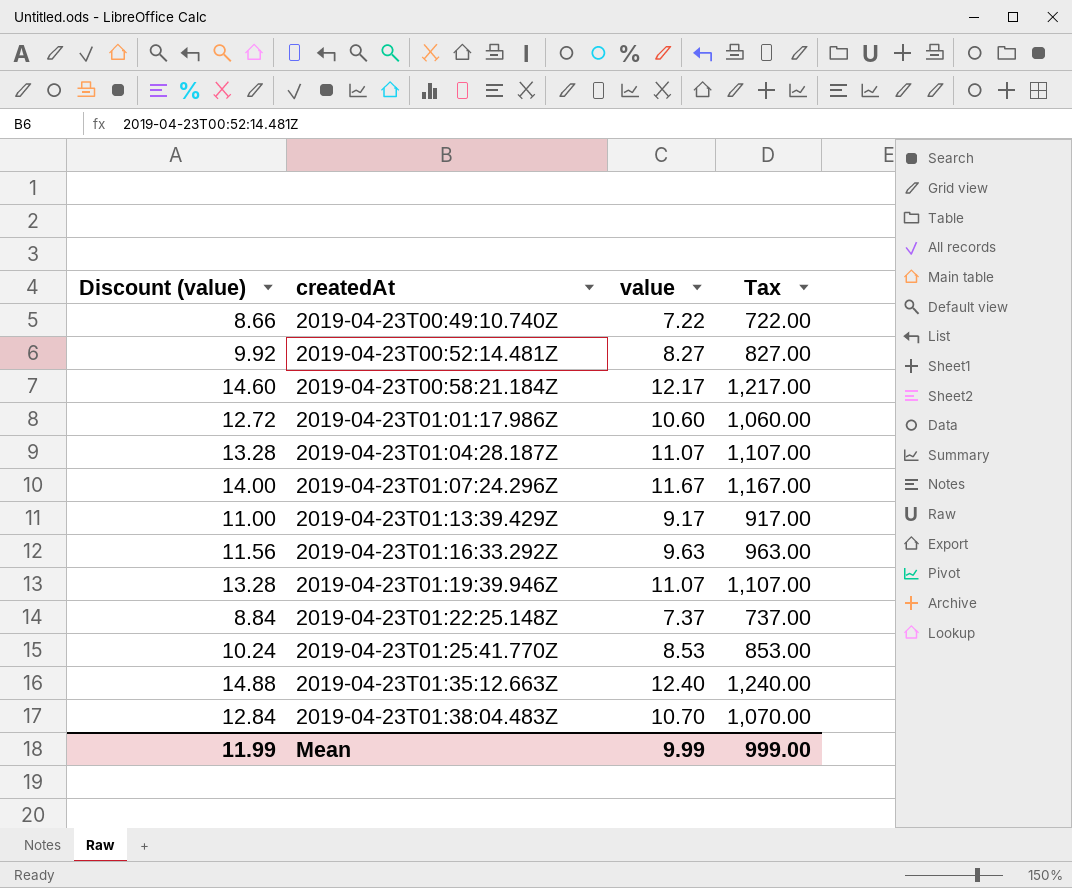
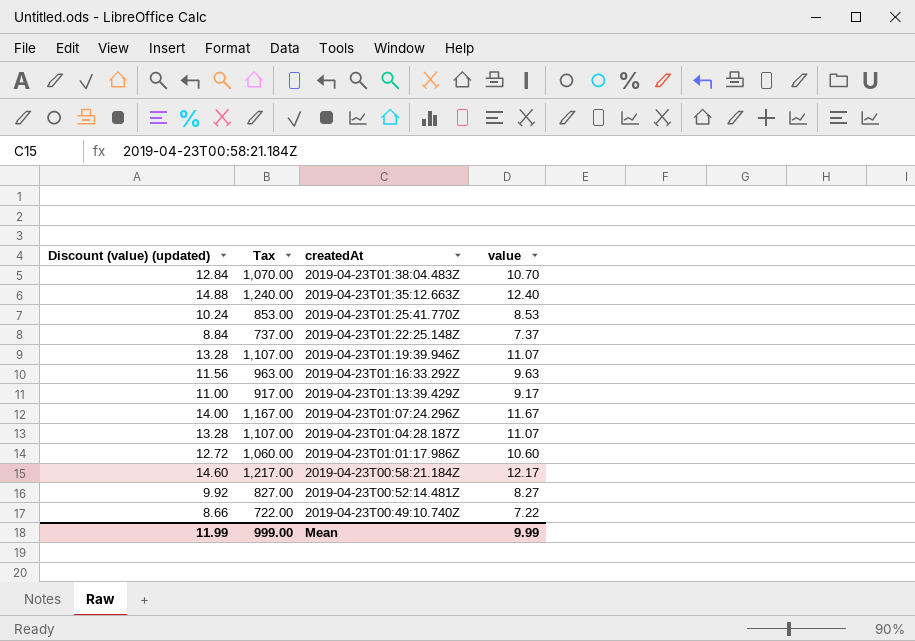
row order: createdAt ascending -> createdAt descending
column name: Discount (value) -> Discount (value) (updated)
column Tax | position: 4 -> 2

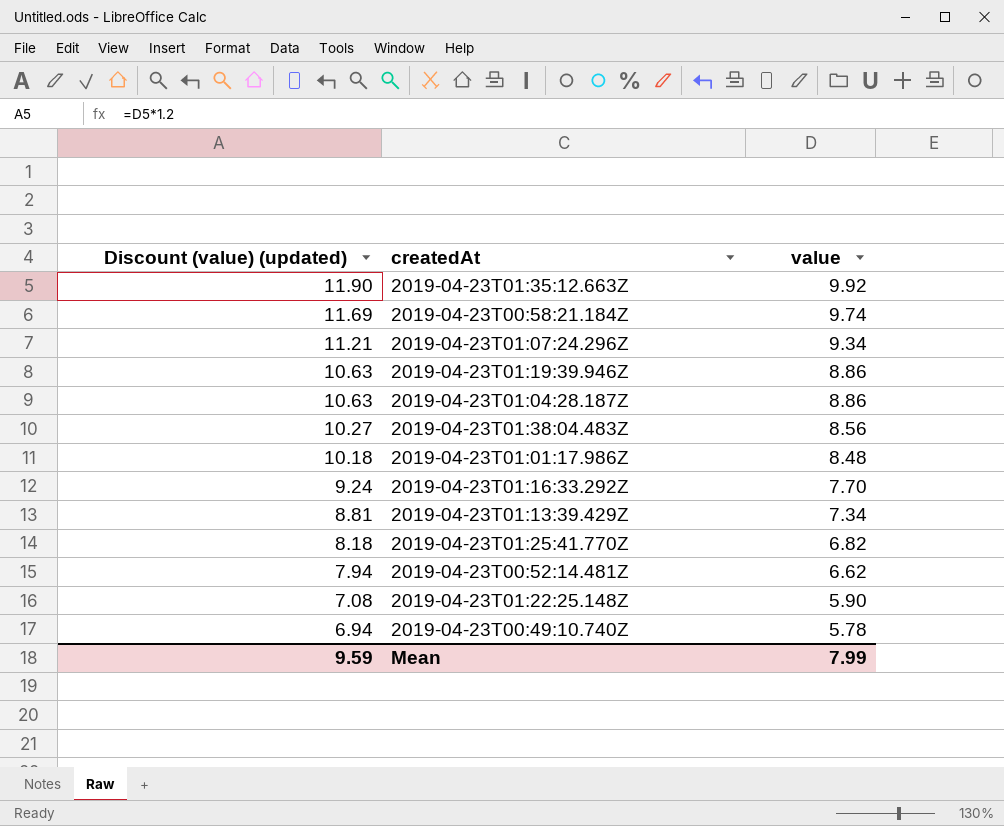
row order: createdAt descending -> Discount (value) (updated) descending
column Tax | formula: [value] * 100 -> none
2019-04-23T01:35:12.663Z | Discount (value) (updated): 14.88 -> 11.90
2019-04-23T01:35:12.663Z | value: 12.40 -> 9.92
2019-04-23T00:58:21.184Z | Discount (value) (updated): 14.60 -> 11.69
2019-04-23T00:58:21.184Z | value: 12.17 -> 9.74
2019-04-23T01:07:24.296Z | Discount (value) (updated): 14.00 -> 11.21
2019-04-23T01:07:24.296Z | value: 11.67 -> 9.34
2019-04-23T01:19:39.946Z | Discount (value) (updated): 13.28 -> 10.63
2019-04-23T01:19:39.946Z | value: 11.07 -> 8.86
2019-04-23T01:04:28.187Z | Discount (value) (updated): 13.28 -> 10.63
2019-04-23T01:04:28.187Z | value: 11.07 -> 8.86
2019-04-23T01:38:04.483Z | Discount (value) (updated): 12.84 -> 10.27
2019-04-23T01:38:04.483Z | value: 10.70 -> 8.56
2019-04-23T01:01:17.986Z | Discount (value) (updated): 12.72 -> 10.18
2019-04-23T01:01:17.986Z | value: 10.60 -> 8.48
2019-04-23T01:16:33.292Z | Discount (value) (updated): 11.56 -> 9.24
2019-04-23T01:16:33.292Z | value: 9.63 -> 7.70
2019-04-23T01:13:39.429Z | Discount (value) (updated): 11.00 -> 8.81
2019-04-23T01:13:39.429Z | value: 9.17 -> 7.34
2019-04-23T01:25:41.770Z | Discount (value) (updated): 10.24 -> 8.18
2019-04-23T01:25:41.770Z | value: 8.53 -> 6.82
2019-04-23T00:52:14.481Z | Discount (value) (updated): 9.92 -> 7.94
2019-04-23T00:52:14.481Z | value: 8.27 -> 6.62
2019-04-23T01:22:25.148Z | Discount (value) (updated): 8.84 -> 7.08
2019-04-23T01:22:25.148Z | value: 7.37 -> 5.90
2019-04-23T00:49:10.740Z | Discount (value) (updated): 8.66 -> 6.94
2019-04-23T00:49:10.740Z | value: 7.22 -> 5.78
Mean | Discount (value) (updated): 11.99 -> 9.59
Mean | value: 9.99 -> 7.99

